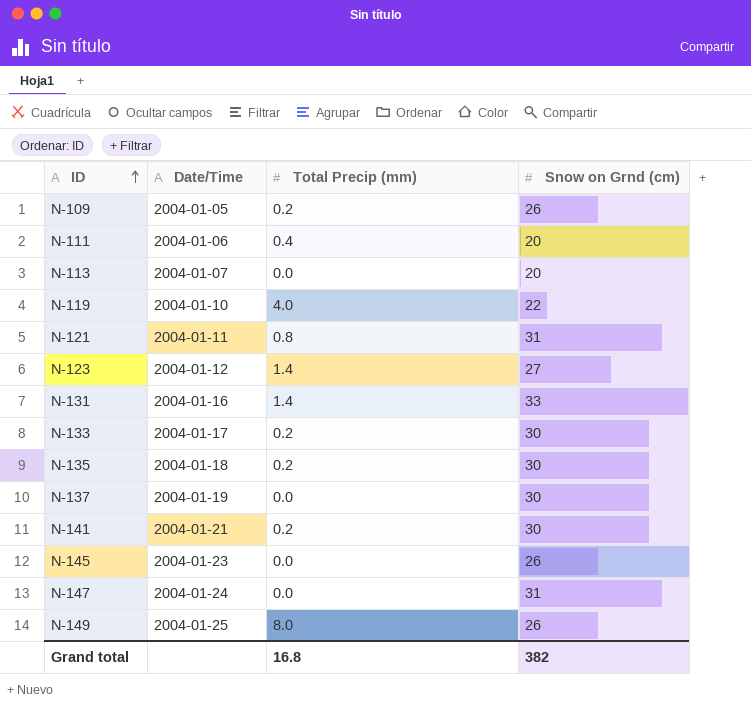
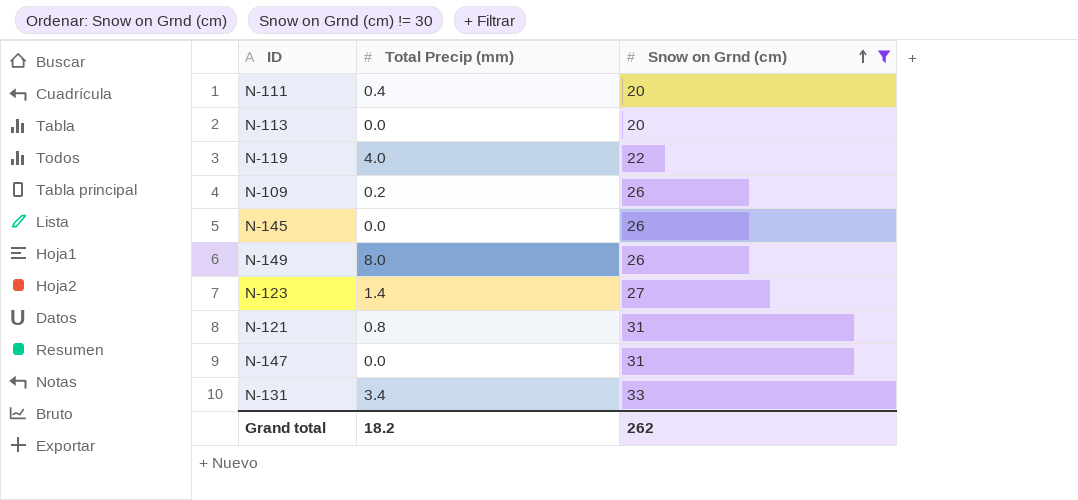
filter: none -> Snow on Grnd (cm) != 30
row order: ID ascending -> Snow on Grnd (cm) ascending
column Date/Time | position: 2 -> none
N-131 | Total Precip (mm): 1.4 -> 3.4
Grand total | Total Precip (mm): 16.8 -> 18.2
Grand total | Snow on Grnd (cm): 382 -> 262

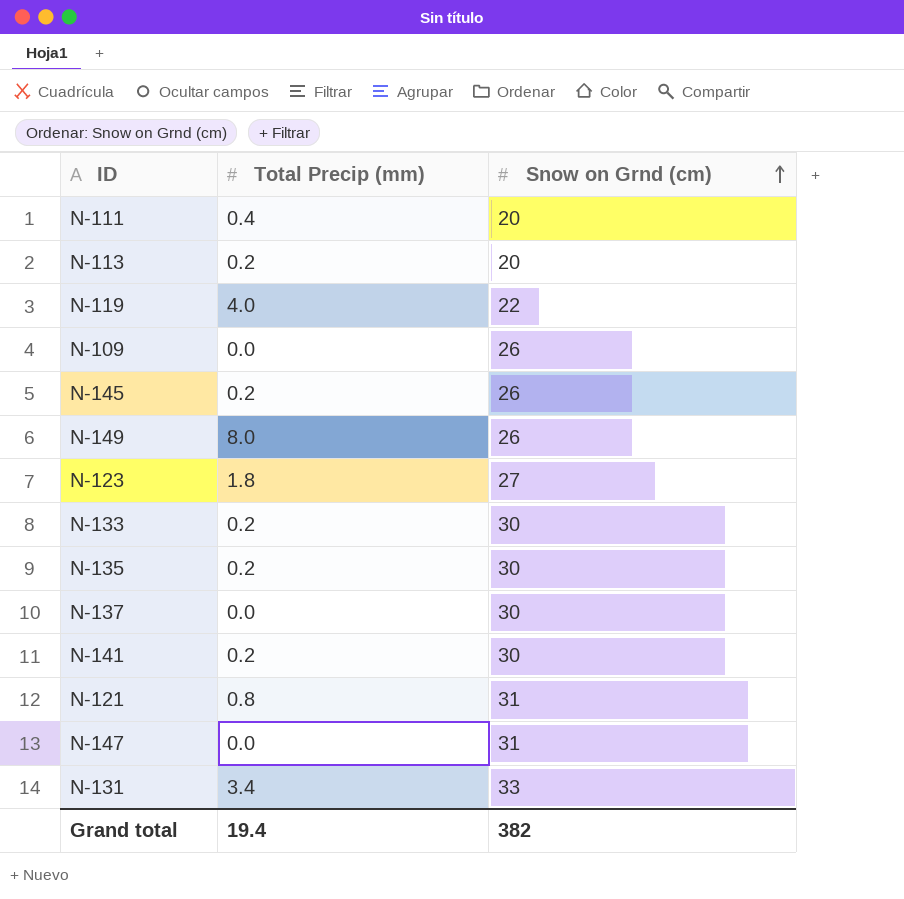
filter: Snow on Grnd (cm) != 30 -> none
N-113 | Total Precip (mm): 0.0 -> 0.2
N-109 | Total Precip (mm): 0.2 -> 0.0
N-145 | Total Precip (mm): 0.0 -> 0.2
N-123 | Total Precip (mm): 1.4 -> 1.8
Grand total | Total Precip (mm): 18.2 -> 19.4
Grand total | Snow on Grnd (cm): 262 -> 382

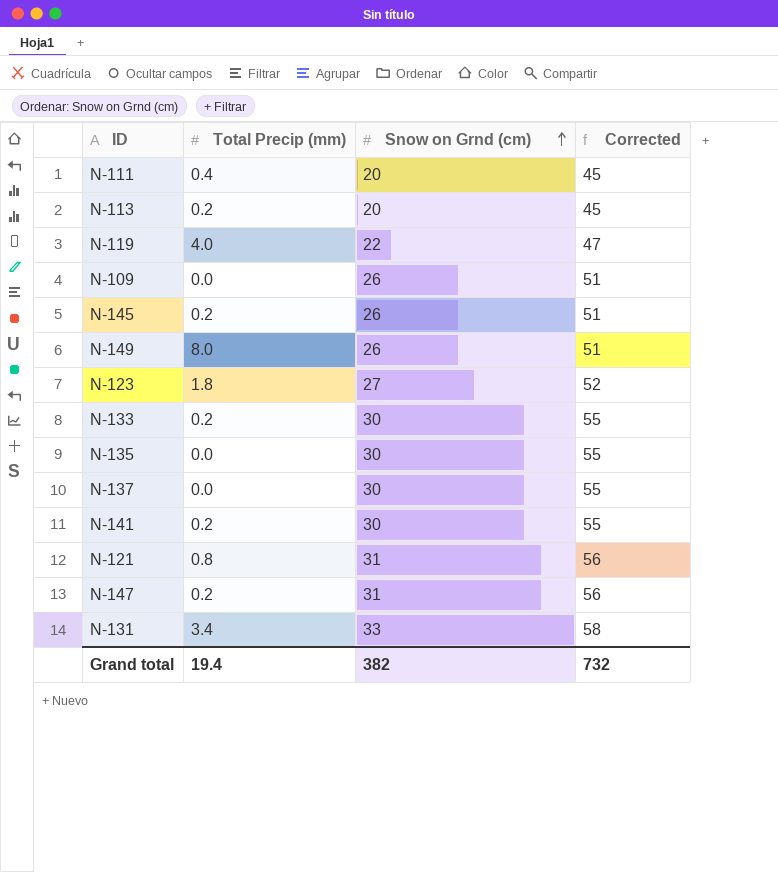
column Corrected | formula: none -> [Snow on Grnd (cm)] + 25
N-135 | Total Precip (mm): 0.2 -> 0.0
N-147 | Total Precip (mm): 0.0 -> 0.2

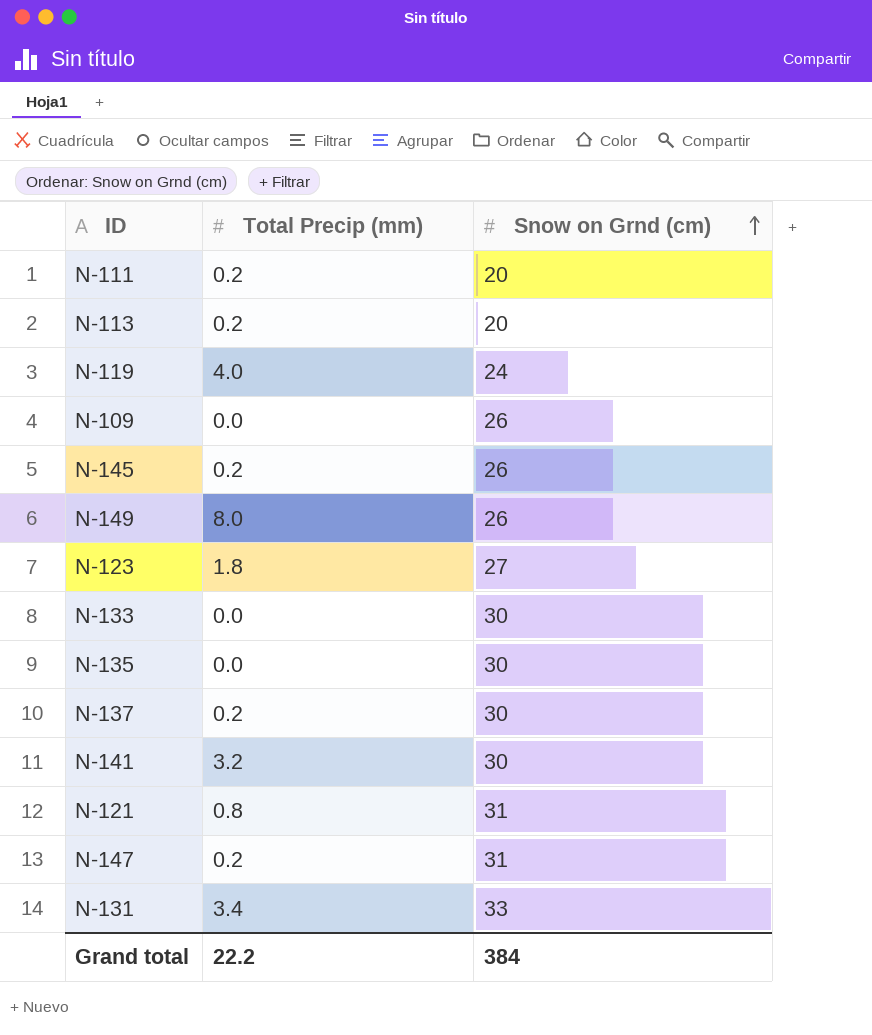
column Corrected | formula: [Snow on Grnd (cm)] + 25 -> none
N-111 | Total Precip (mm): 0.4 -> 0.2
N-119 | Snow on Grnd (cm): 22 -> 24
N-133 | Total Precip (mm): 0.2 -> 0.0
N-137 | Total Precip (mm): 0.0 -> 0.2
N-141 | Total Precip (mm): 0.2 -> 3.2
Grand total | Total Precip (mm): 19.4 -> 22.2
Grand total | Snow on Grnd (cm): 382 -> 384

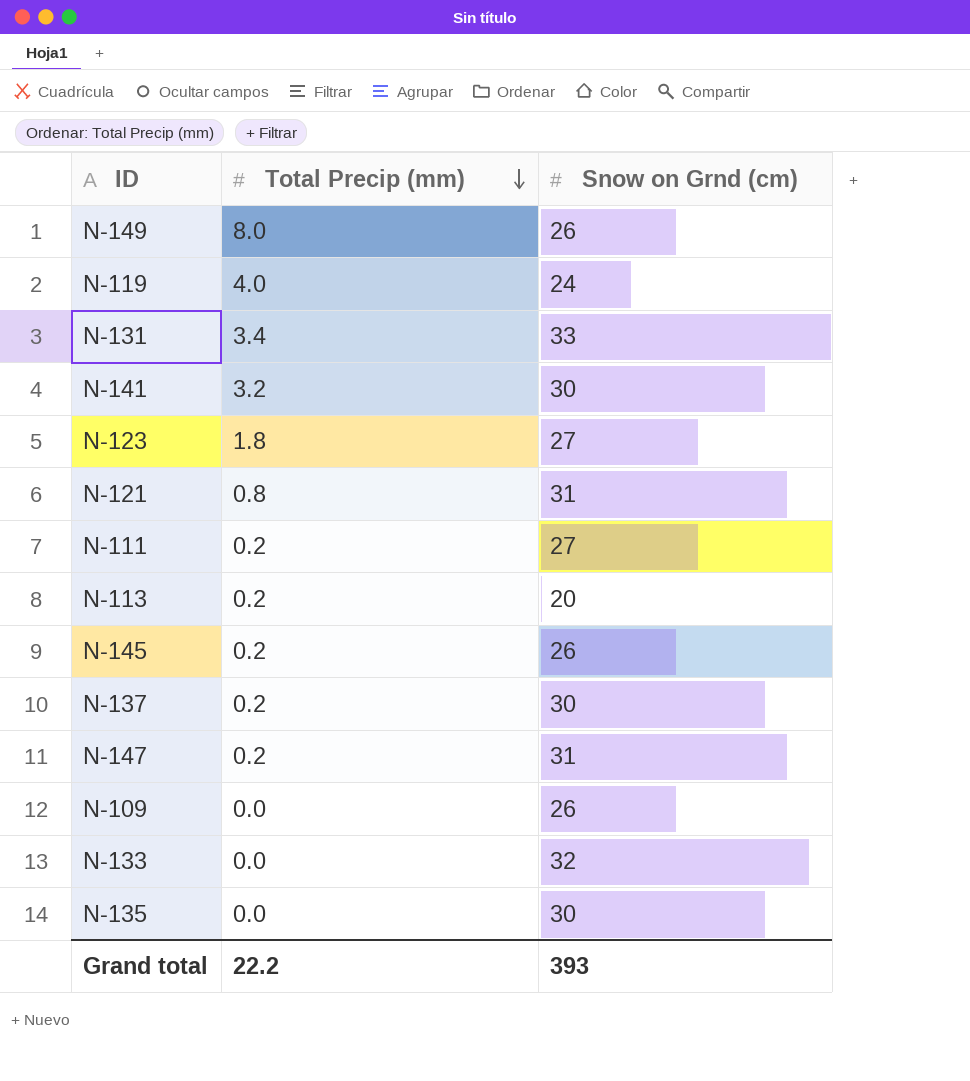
row order: Snow on Grnd (cm) ascending -> Total Precip (mm) descending
N-111 | Snow on Grnd (cm): 20 -> 27
N-133 | Snow on Grnd (cm): 30 -> 32
Grand total | Snow on Grnd (cm): 384 -> 393

